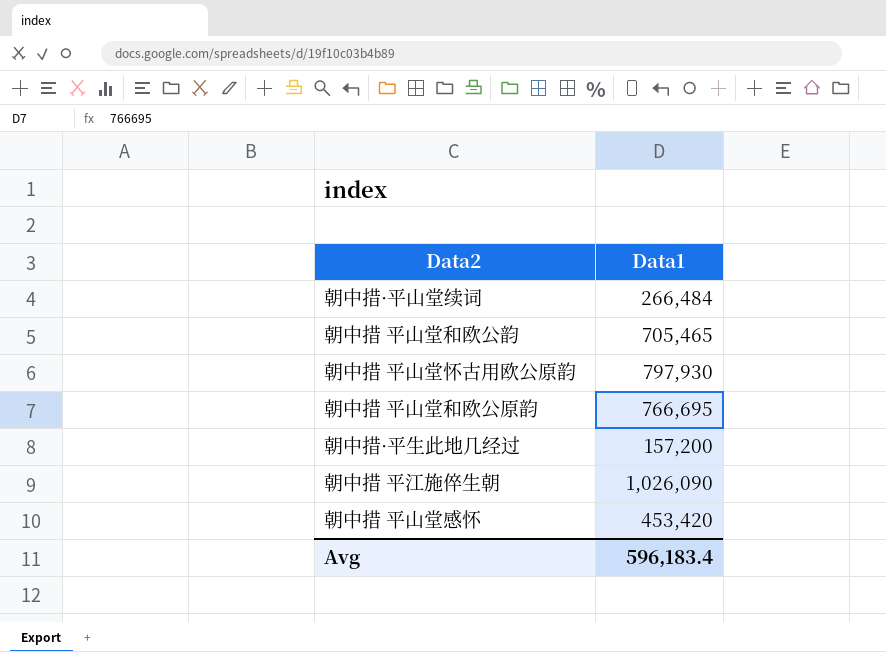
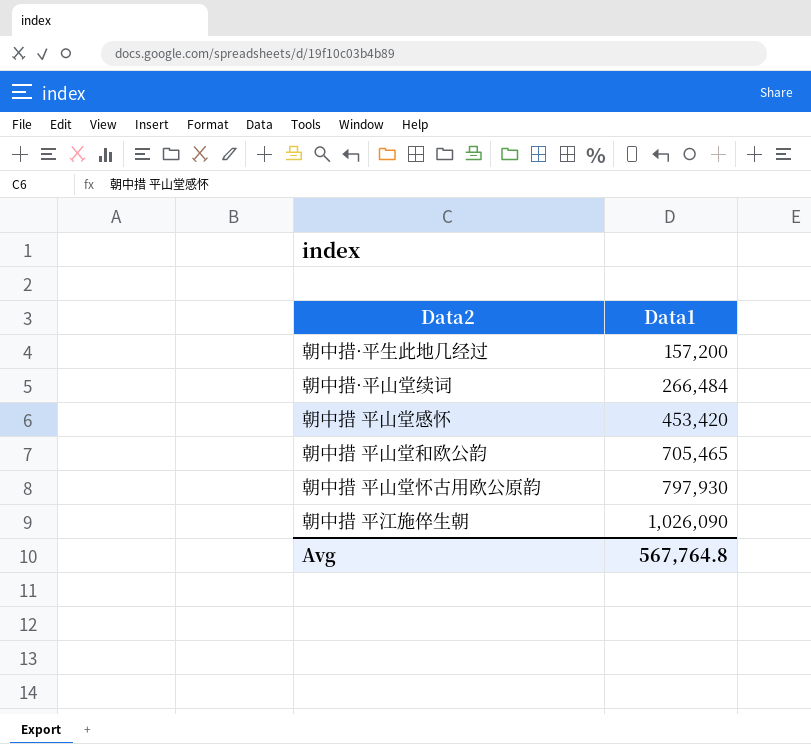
row order: none -> Data1 ascending
row 朝中措 平山堂和欧公原韵: 766,695 -> none
Avg | Data1: 596,183.4 -> 567,764.8

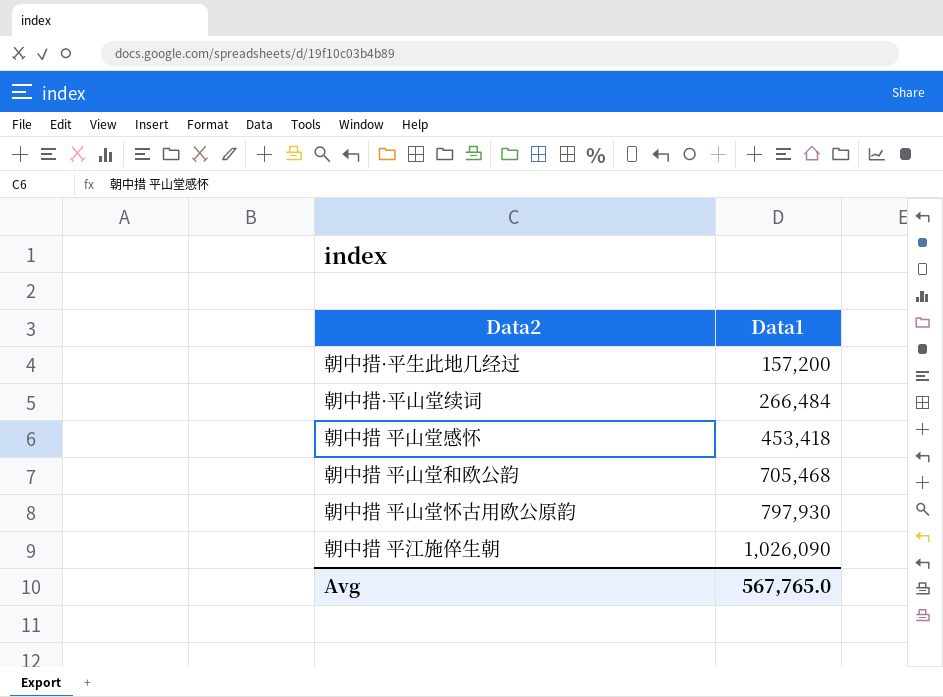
朝中措 平山堂感怀 | Data1: 453,420 -> 453,418
朝中措 平山堂和欧公韵 | Data1: 705,465 -> 705,468
Avg | Data1: 567,764.8 -> 567,765.0

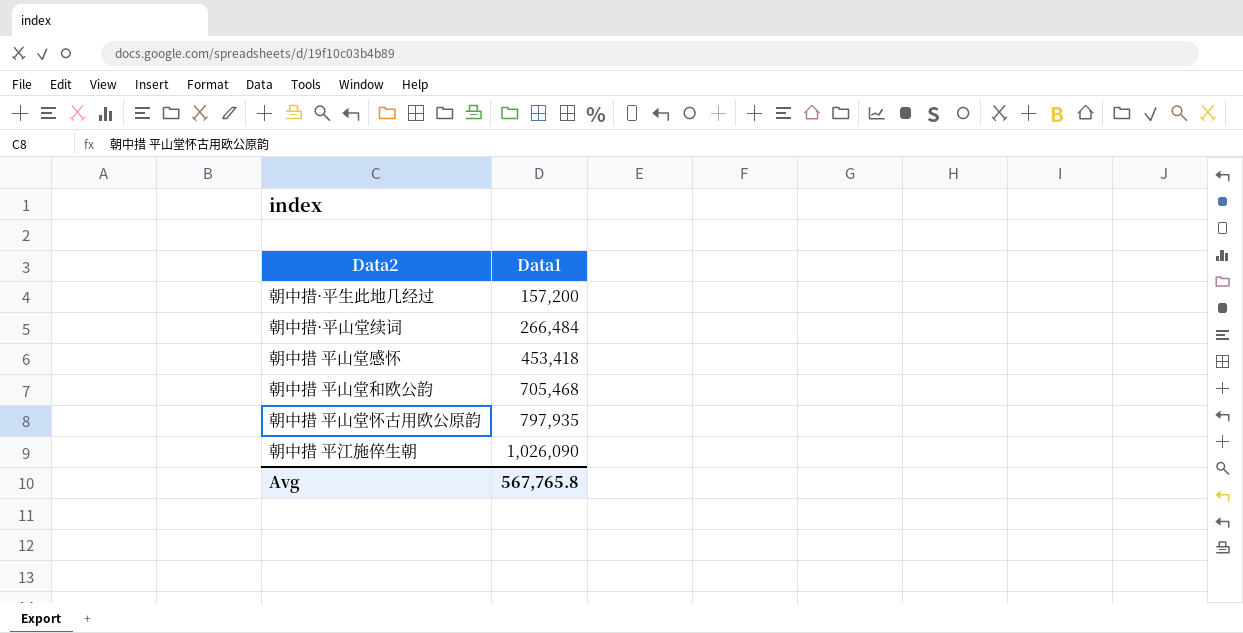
朝中措 平山堂怀古用欧公原韵 | Data1: 797,930 -> 797,935
Avg | Data1: 567,765.0 -> 567,765.8

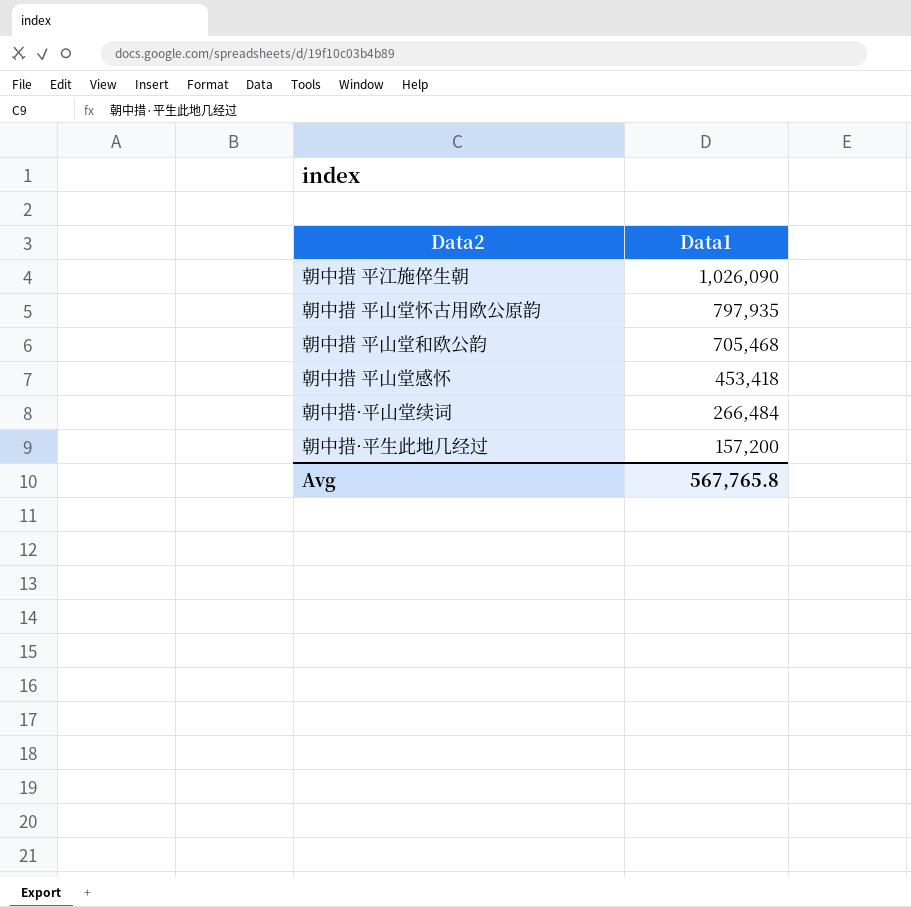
row order: Data1 ascending -> Data1 descending

